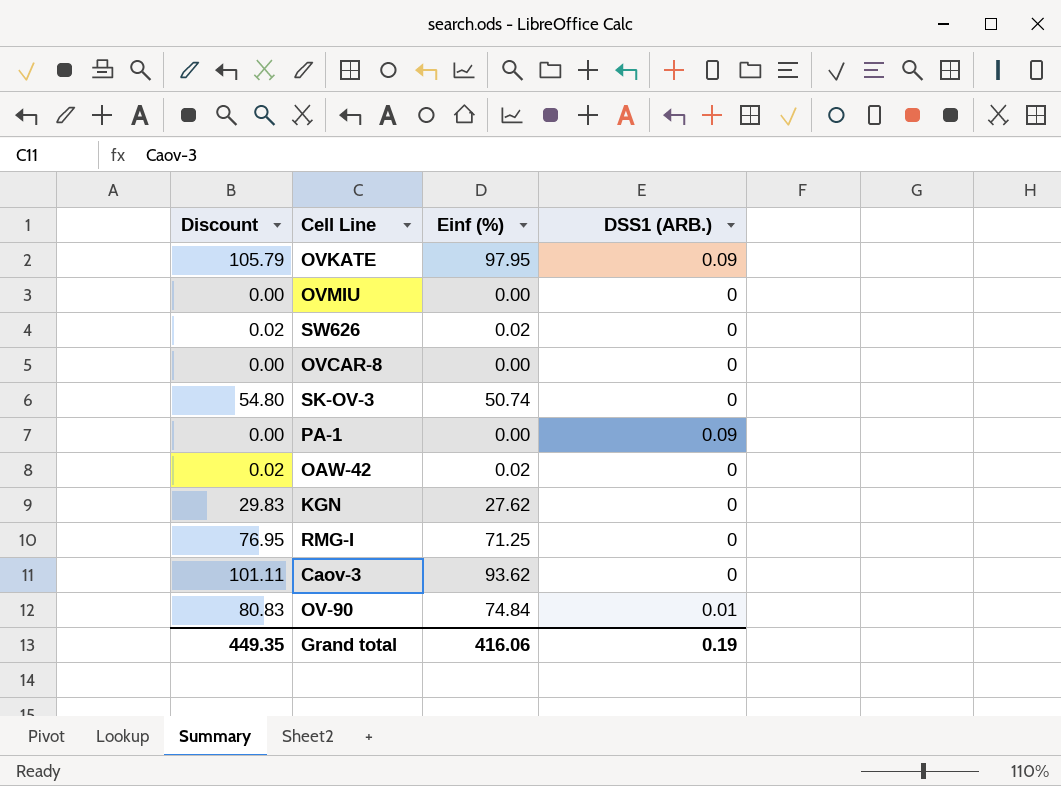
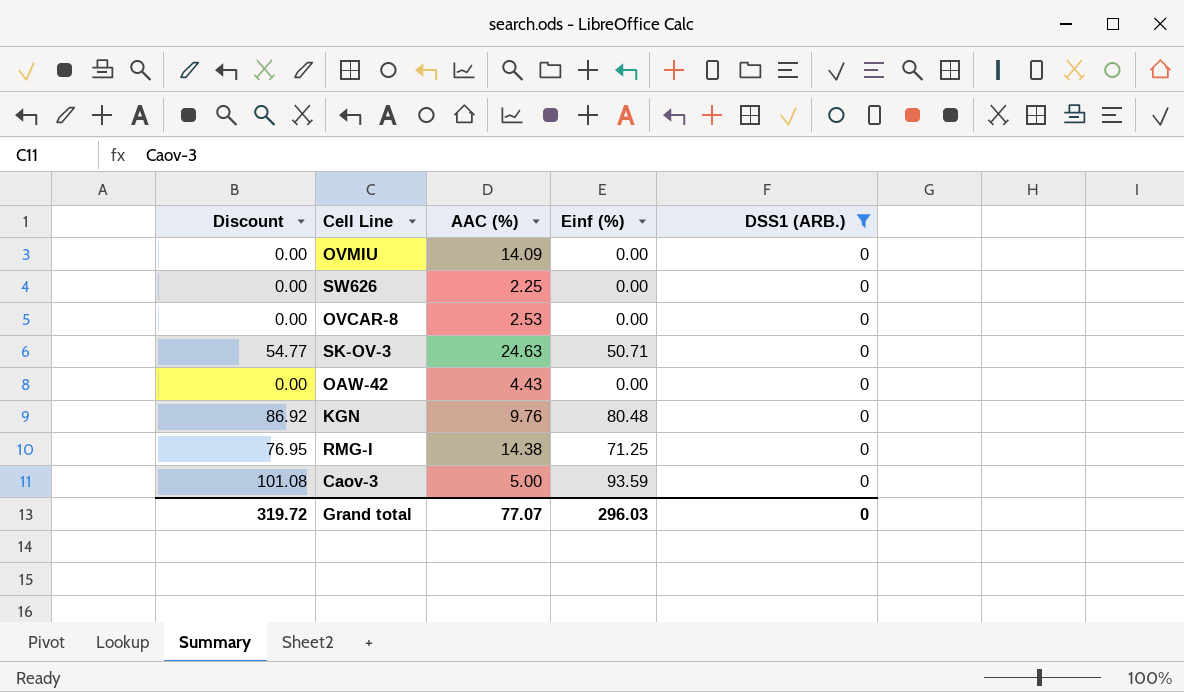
filter: none -> DSS1 (ARB.) = 0
column AAC (%) | position: none -> 3
SW626 | Discount: 0.02 -> 0.00
SW626 | Einf (%): 0.02 -> 0.00
SK-OV-3 | Discount: 54.80 -> 54.77
SK-OV-3 | Einf (%): 50.74 -> 50.71
OAW-42 | Discount: 0.02 -> 0.00
OAW-42 | Einf (%): 0.02 -> 0.00
KGN | Discount: 29.83 -> 86.92
KGN | Einf (%): 27.62 -> 80.48
Caov-3 | Discount: 101.11 -> 101.08
Caov-3 | Einf (%): 93.62 -> 93.59
Grand total | Discount: 449.35 -> 319.72
Grand total | Einf (%): 416.06 -> 296.03
Grand total | DSS1 (ARB.): 0.19 -> 0

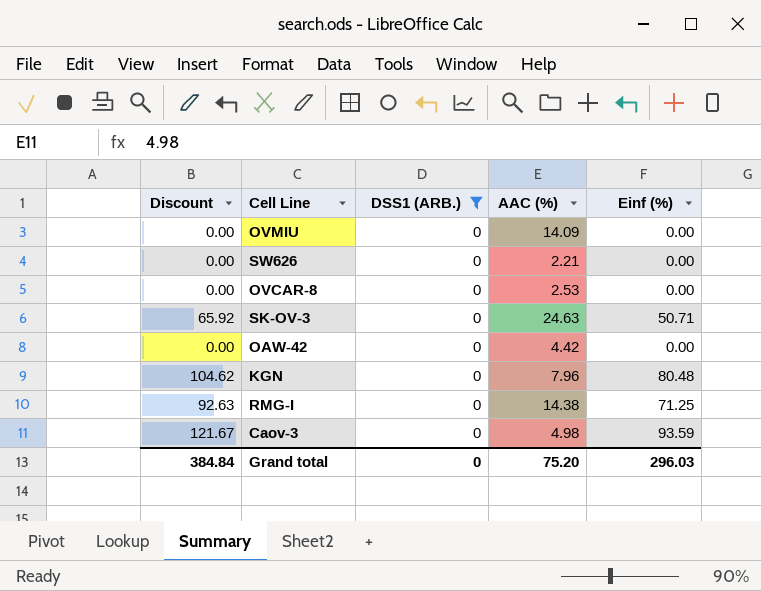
column Discount | formula: [Einf (%)] * 1.08 -> [Einf (%)] * 1.3
column DSS1 (ARB.) | position: 5 -> 3
SW626 | AAC (%): 2.25 -> 2.21
OAW-42 | AAC (%): 4.43 -> 4.42
KGN | AAC (%): 9.76 -> 7.96
Caov-3 | AAC (%): 5.00 -> 4.98
Grand total | Discount: 319.72 -> 384.84
Grand total | AAC (%): 77.07 -> 75.20

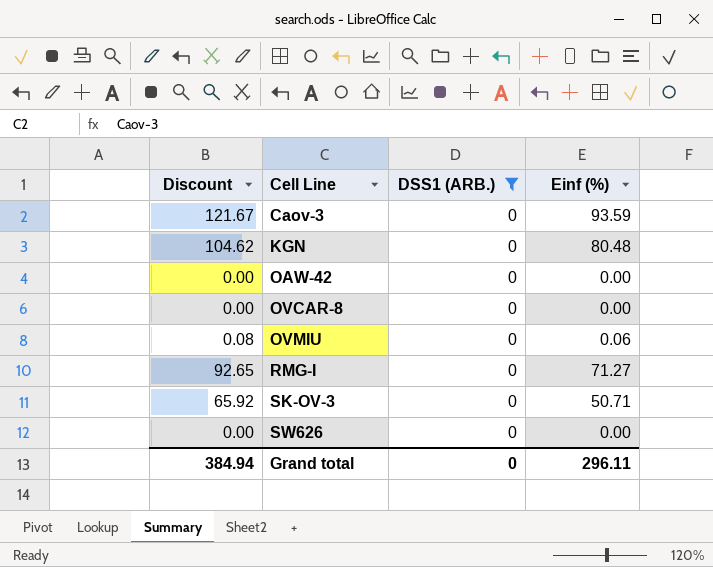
row order: none -> Cell Line ascending
column AAC (%) | position: 4 -> none
OVMIU | Discount: 0.00 -> 0.08
OVMIU | Einf (%): 0.00 -> 0.06
RMG-I | Discount: 92.63 -> 92.65
RMG-I | Einf (%): 71.25 -> 71.27
Grand total | Discount: 384.84 -> 384.94
Grand total | Einf (%): 296.03 -> 296.11

